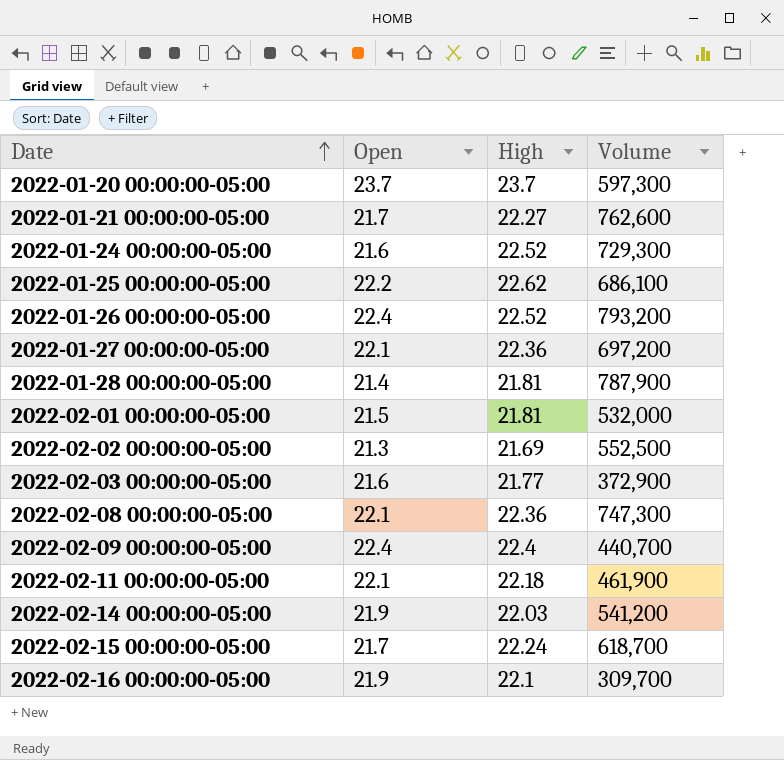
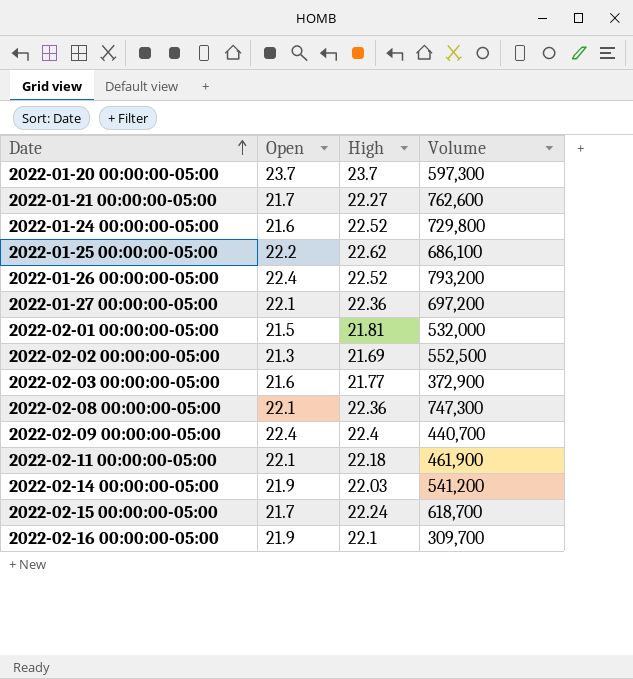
row 2022-01-28 00:00:00-05:00: 21.4 | 21.81 | 787,900 -> none
2022-01-24 00:00:00-05:00 | Volume: 729,300 -> 729,800

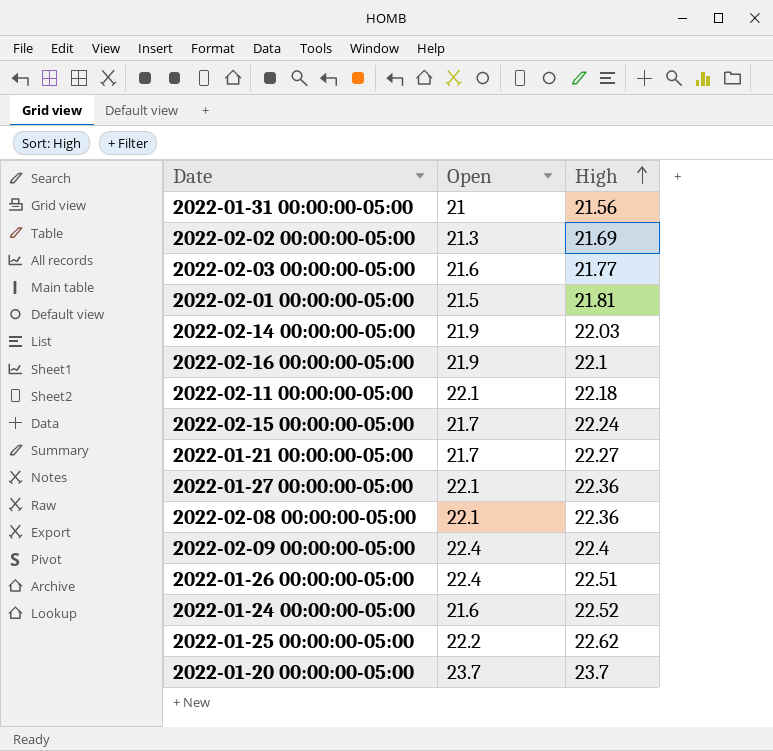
row order: Date ascending -> High ascending
column Volume | position: 4 -> none
row 2022-01-31 00:00:00-05:00: none -> 21 | 21.56
2022-01-26 00:00:00-05:00 | High: 22.52 -> 22.51

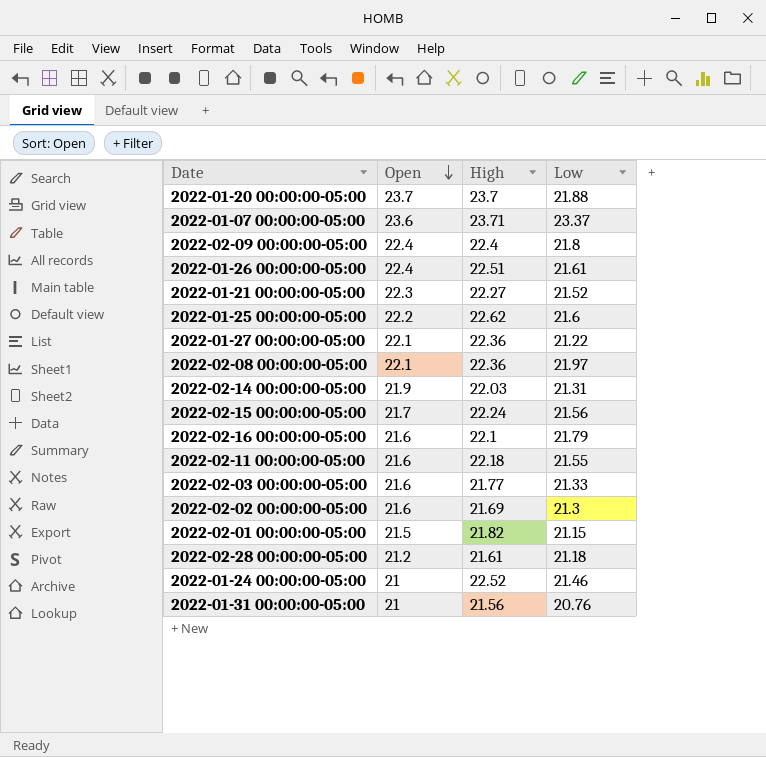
row order: High ascending -> Open descending
column Low | position: none -> 4
row 2022-01-07 00:00:00-05:00: none -> 23.6 | 23.71 | 23.37
2022-01-21 00:00:00-05:00 | Open: 21.7 -> 22.3
2022-02-16 00:00:00-05:00 | Open: 21.9 -> 21.6
2022-02-11 00:00:00-05:00 | Open: 22.1 -> 21.6
2022-02-02 00:00:00-05:00 | Open: 21.3 -> 21.6
2022-02-01 00:00:00-05:00 | High: 21.81 -> 21.82
row 2022-02-28 00:00:00-05:00: none -> 21.2 | 21.61 | 21.18
2022-01-24 00:00:00-05:00 | Open: 21.6 -> 21

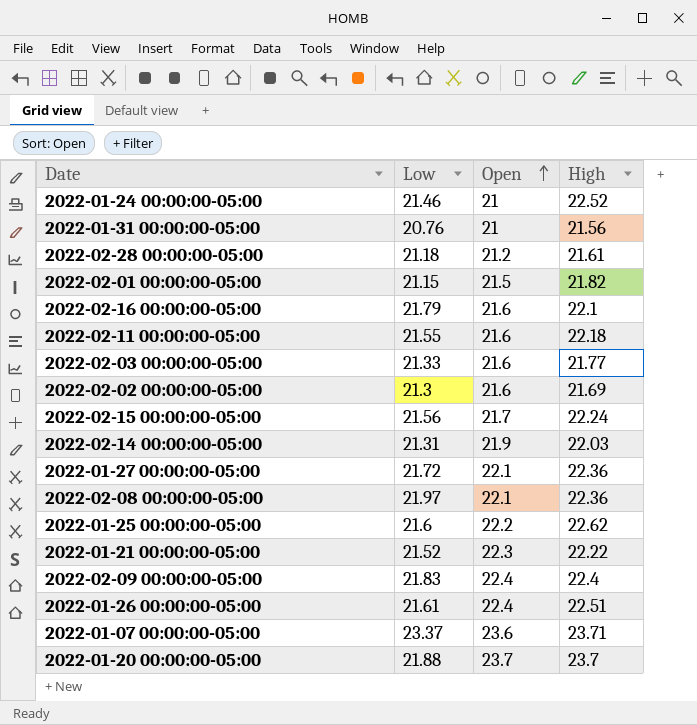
row order: Open descending -> Open ascending
column Low | position: 4 -> 2
2022-01-27 00:00:00-05:00 | Low: 21.22 -> 21.72
2022-01-21 00:00:00-05:00 | High: 22.27 -> 22.22
2022-02-09 00:00:00-05:00 | Low: 21.8 -> 21.83

